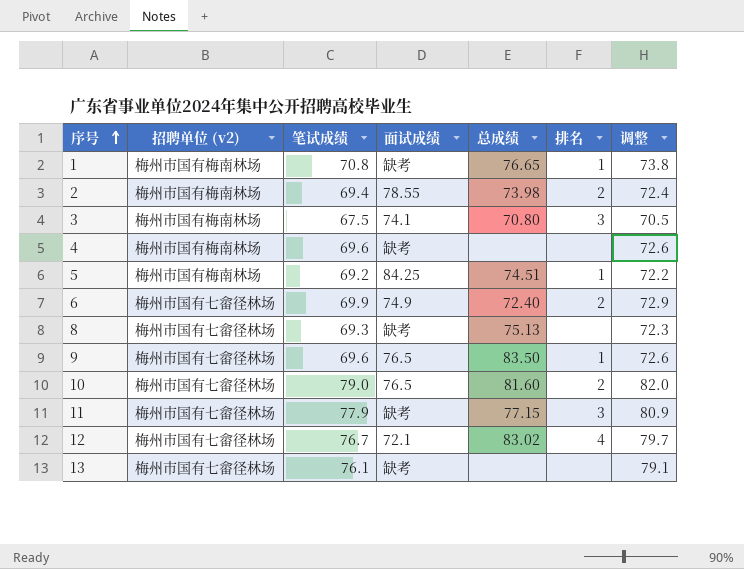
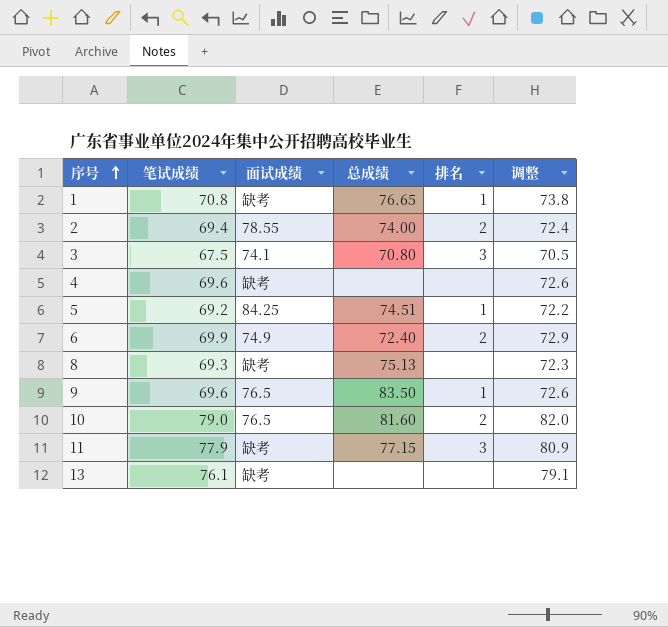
column 招聘单位 (v2) | position: 2 -> none
row 12: 梅州市国有七畲径林场 | 76.7 | 72.1 | 83.02 | 4 | 79.7 -> none
2 | 总成绩: 73.98 -> 74.00

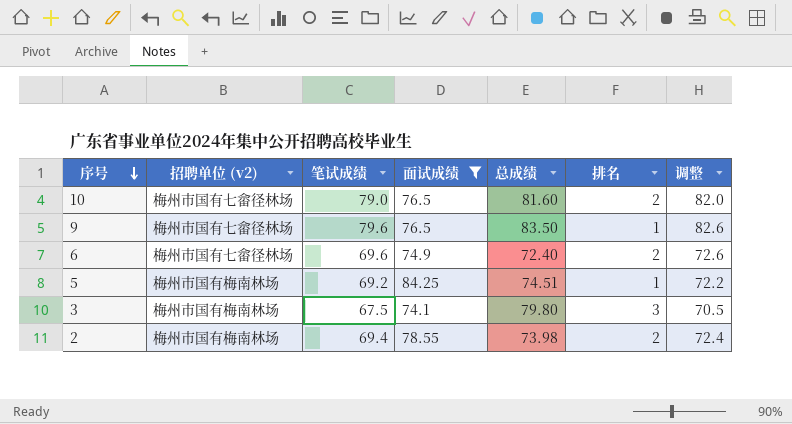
filter: none -> 面试成绩 != 缺考
row order: 序号 ascending -> 序号 descending
column 招聘单位 (v2) | position: none -> 2
9 | 笔试成绩: 69.6 -> 79.6
9 | 调整: 72.6 -> 82.6
6 | 笔试成绩: 69.9 -> 69.6
6 | 调整: 72.9 -> 72.6
3 | 总成绩: 70.80 -> 79.80
2 | 总成绩: 74.00 -> 73.98

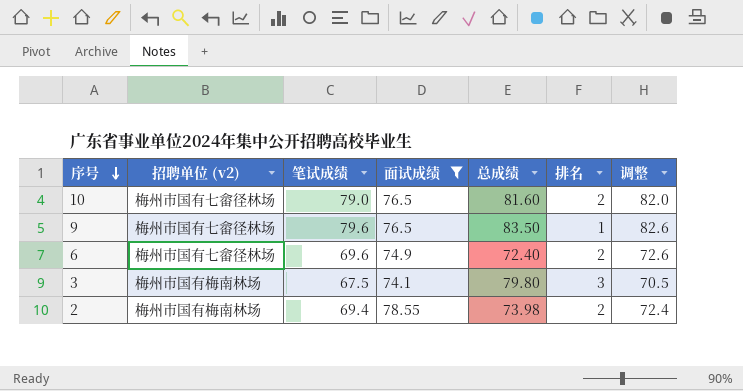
row 5: 梅州市国有梅南林场 | 69.2 | 84.25 | 74.51 | 1 | 72.2 -> none

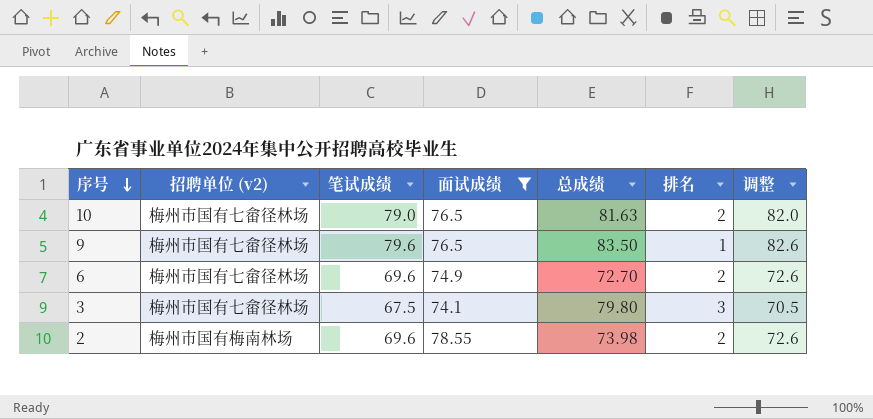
10 | 总成绩: 81.60 -> 81.63
6 | 总成绩: 72.40 -> 72.70
3 | 招聘单位 (v2): 梅州市国有梅南林场 -> 梅州市国有七畲径林场
2 | 笔试成绩: 69.4 -> 69.6
2 | 调整: 72.4 -> 72.6

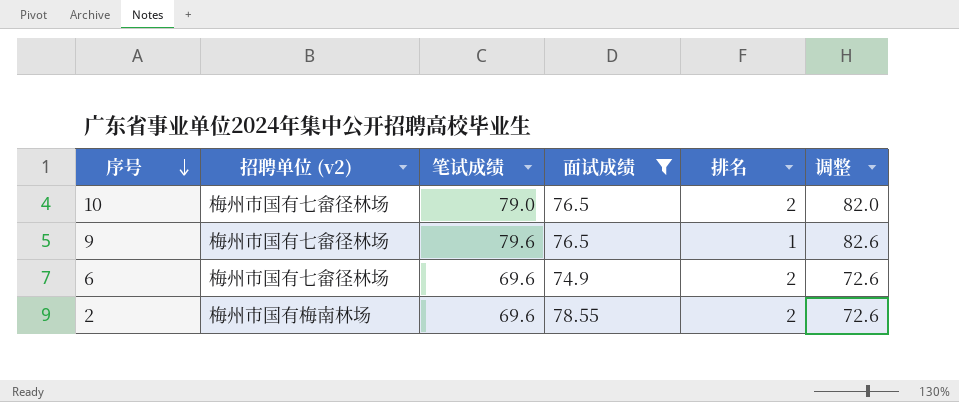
column 总成绩 | position: 5 -> none
row 3: 梅州市国有七畲径林场 | 67.5 | 74.1 | 79.80 | 3 | 70.5 -> none

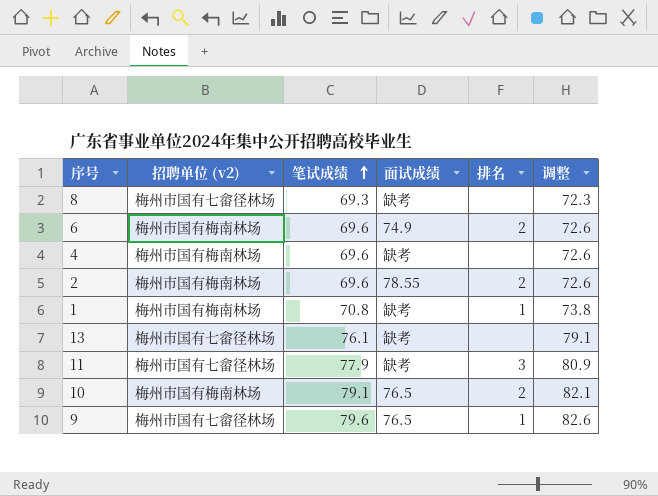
filter: 面试成绩 != 缺考 -> none
row order: 序号 descending -> 笔试成绩 ascending
6 | 招聘单位 (v2): 梅州市国有七畲径林场 -> 梅州市国有梅南林场
10 | 招聘单位 (v2): 梅州市国有七畲径林场 -> 梅州市国有梅南林场
10 | 笔试成绩: 79.0 -> 79.1
10 | 调整: 82.0 -> 82.1

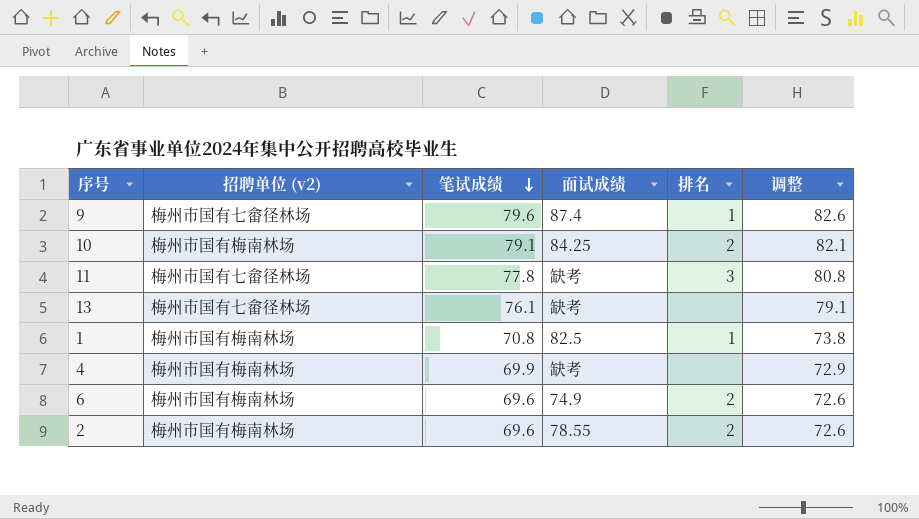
row order: 笔试成绩 ascending -> 笔试成绩 descending
row 8: 梅州市国有七畲径林场 | 69.3 | 缺考 | none | 72.3 -> none
9 | 面试成绩: 76.5 -> 87.4
10 | 面试成绩: 76.5 -> 84.25
11 | 笔试成绩: 77.9 -> 77.8
11 | 调整: 80.9 -> 80.8
1 | 面试成绩: 缺考 -> 82.5
4 | 笔试成绩: 69.6 -> 69.9
4 | 调整: 72.6 -> 72.9

